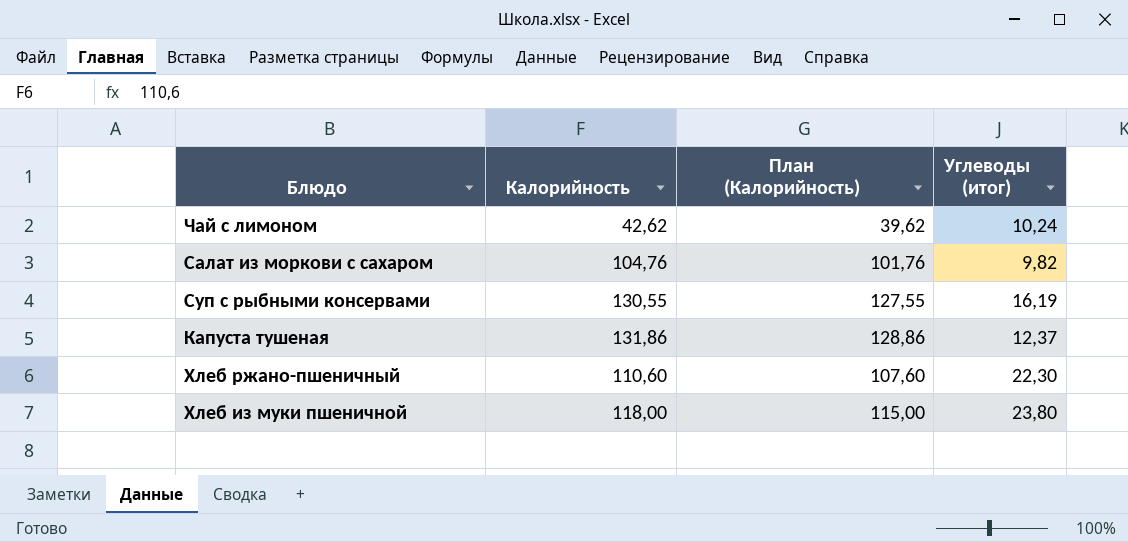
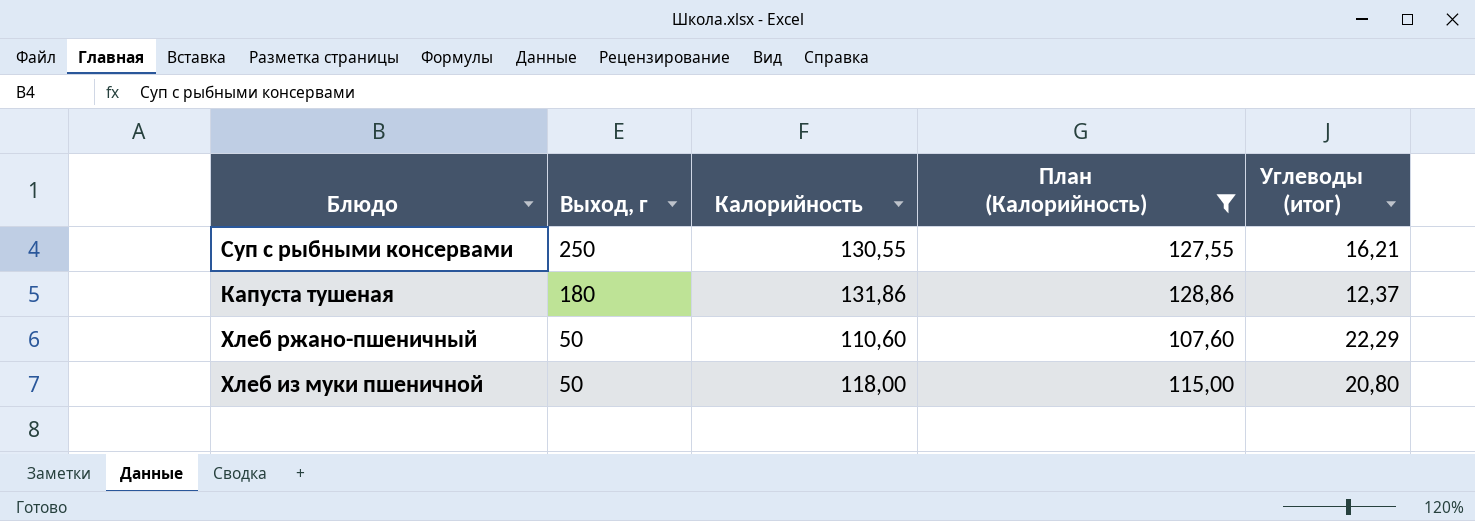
filter: none -> План (Калорийность) >= 107,60
column Выход, г | position: none -> 2
Суп с рыбными консервами | Углеводы (итог): 16,19 -> 16,21
Хлеб ржано-пшеничный | Углеводы (итог): 22,30 -> 22,29
Хлеб из муки пшеничной | Углеводы (итог): 23,80 -> 20,80

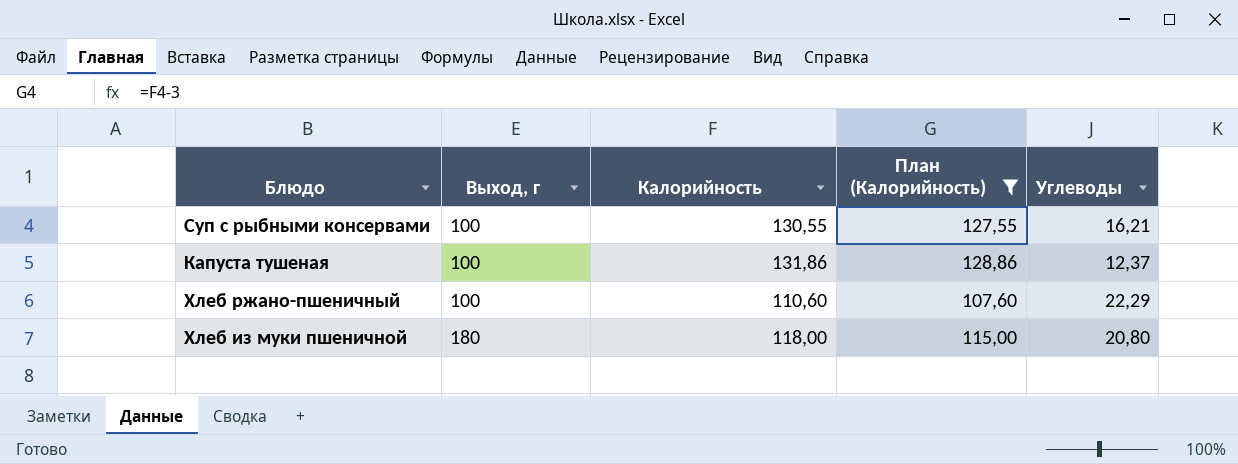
column name: Углеводы (итог) -> Углеводы
Суп с рыбными консервами | Выход, г: 250 -> 100
Капуста тушеная | Выход, г: 180 -> 100
Хлеб ржано-пшеничный | Выход, г: 50 -> 100
Хлеб из муки пшеничной | Выход, г: 50 -> 180

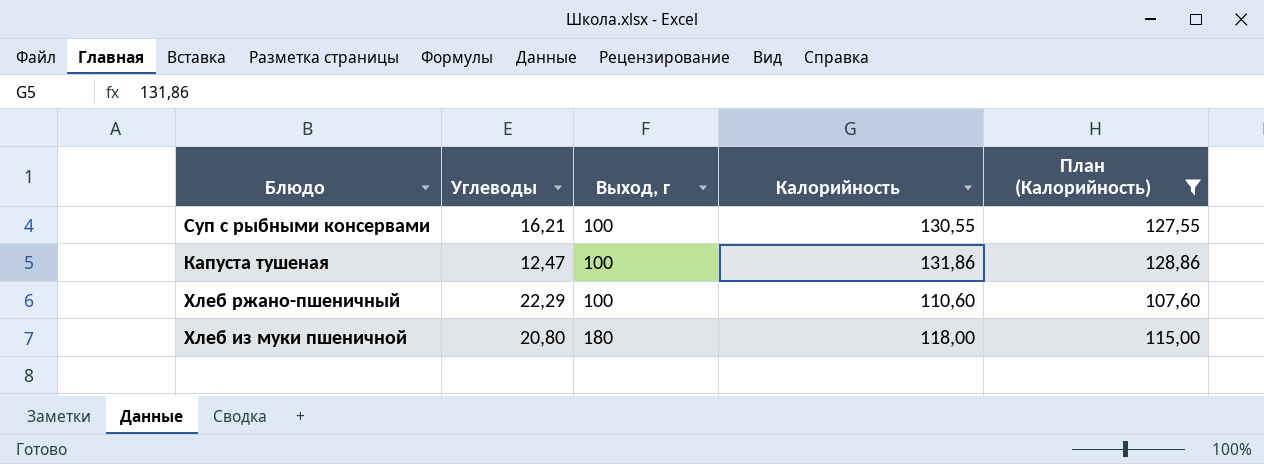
column Углеводы | position: 5 -> 2
Капуста тушеная | Углеводы: 12,37 -> 12,47

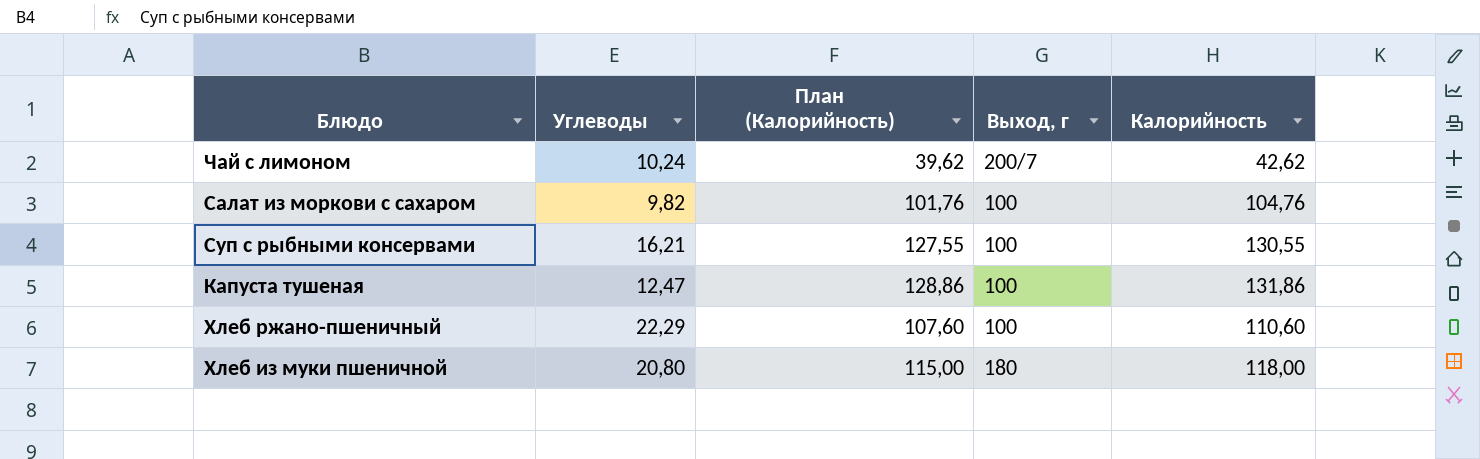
filter: План (Калорийность) >= 107,60 -> none
column План (Калорийность) | position: 5 -> 3

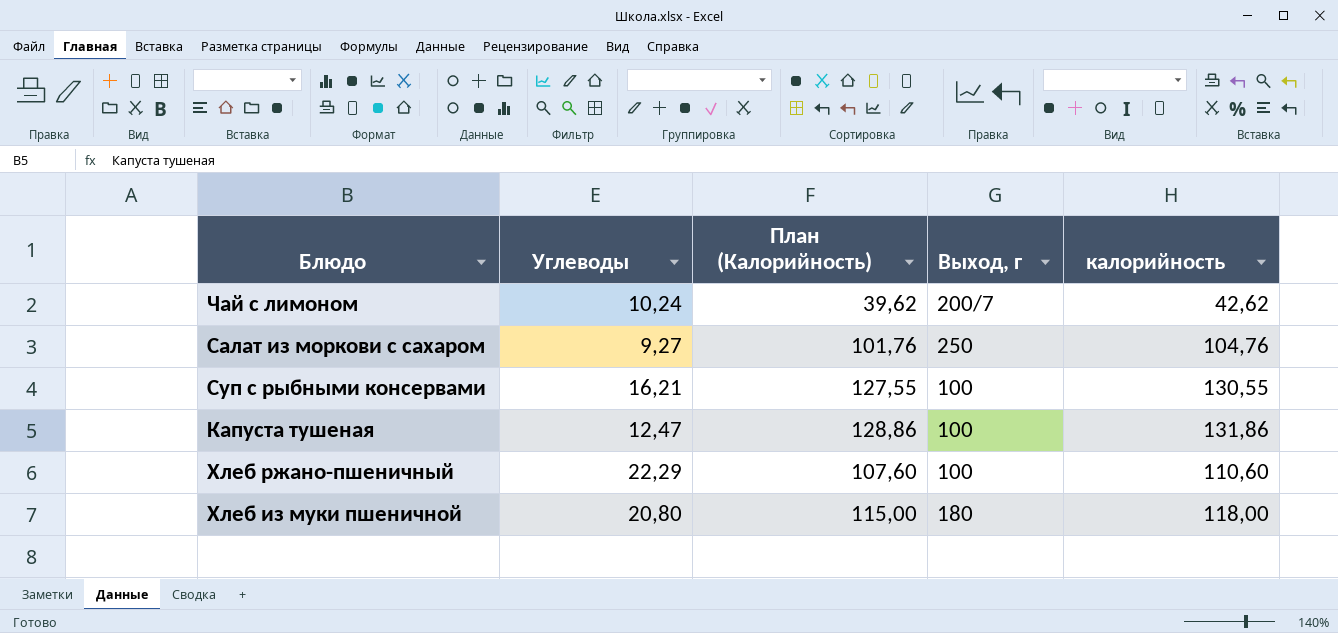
column name: Калорийность -> калорийность
Салат из моркови с сахаром | Углеводы: 9,82 -> 9,27
Салат из моркови с сахаром | Выход, г: 100 -> 250

